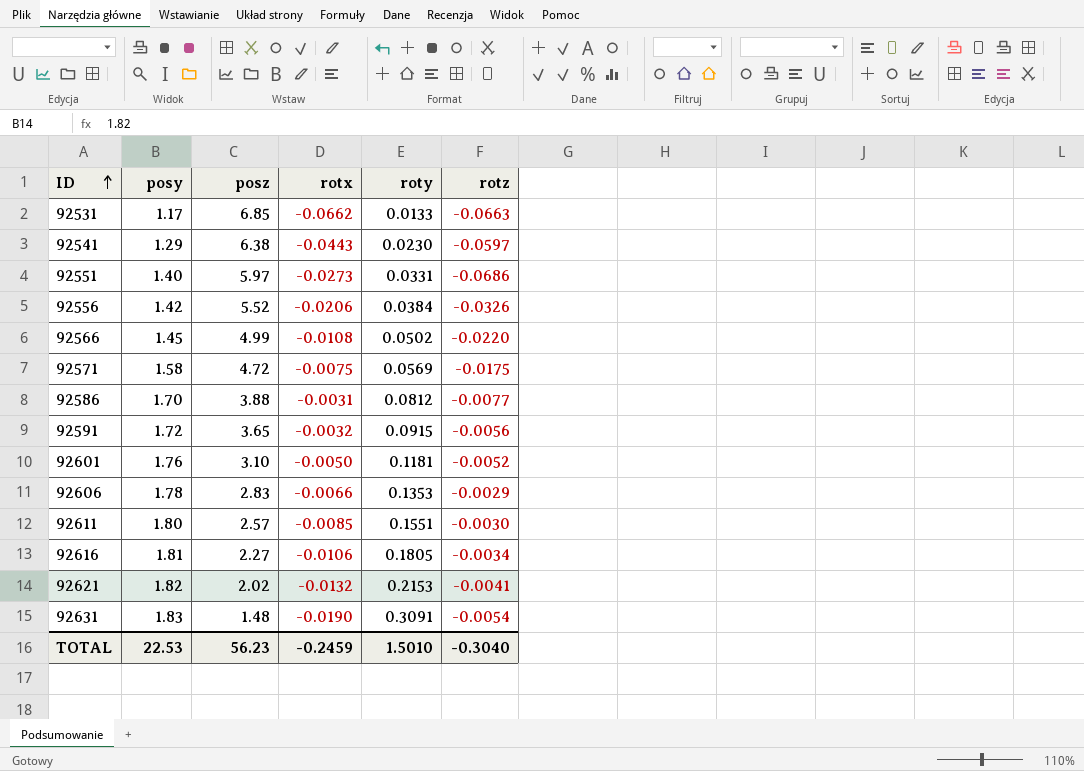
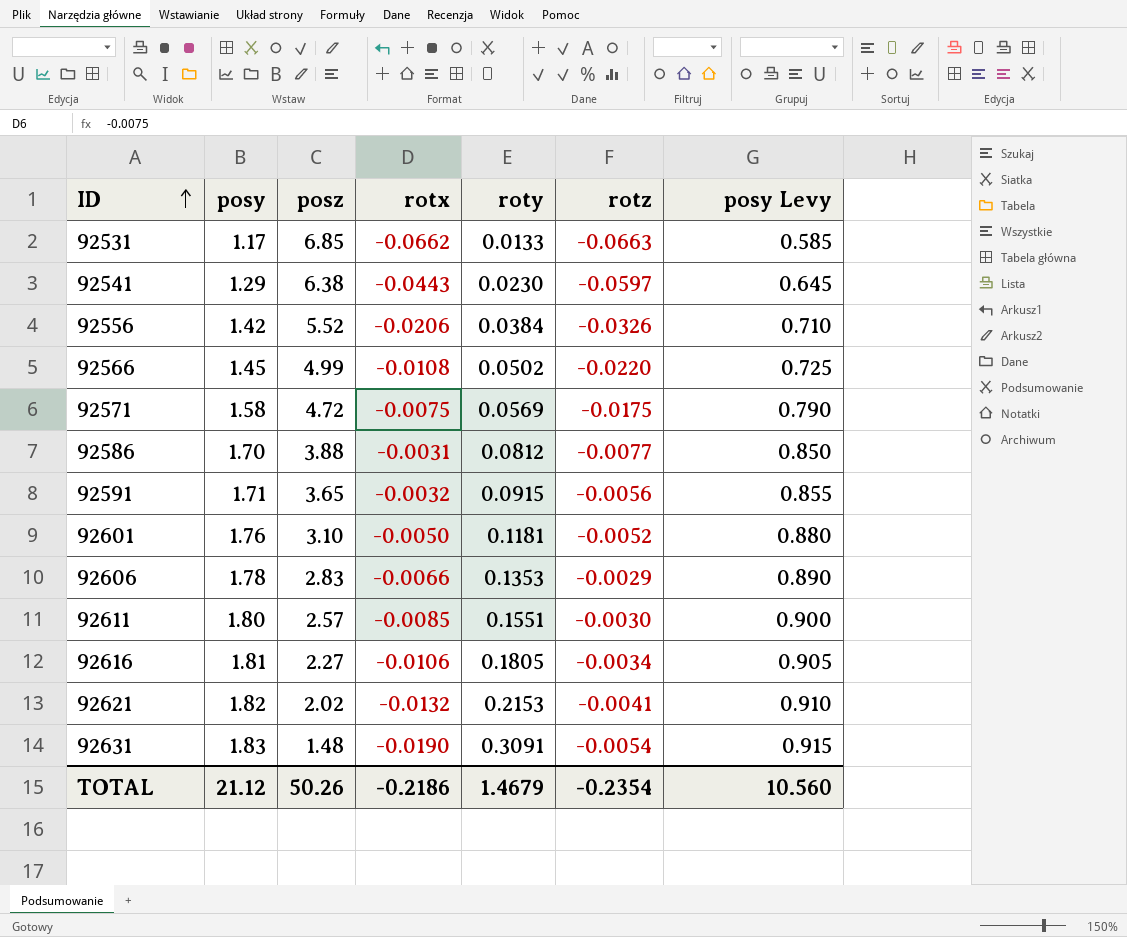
column posy Levy | formula: none -> [posy] * 0.5
row 92551: 1.40 | 5.97 | -0.0273 | 0.0331 | -0.0686 -> none
92591 | posy: 1.72 -> 1.71
TOTAL | posy: 22.53 -> 21.12
TOTAL | posz: 56.23 -> 50.26
TOTAL | rotx: -0.2459 -> -0.2186
TOTAL | roty: 1.5010 -> 1.4679
TOTAL | rotz: -0.3040 -> -0.2354

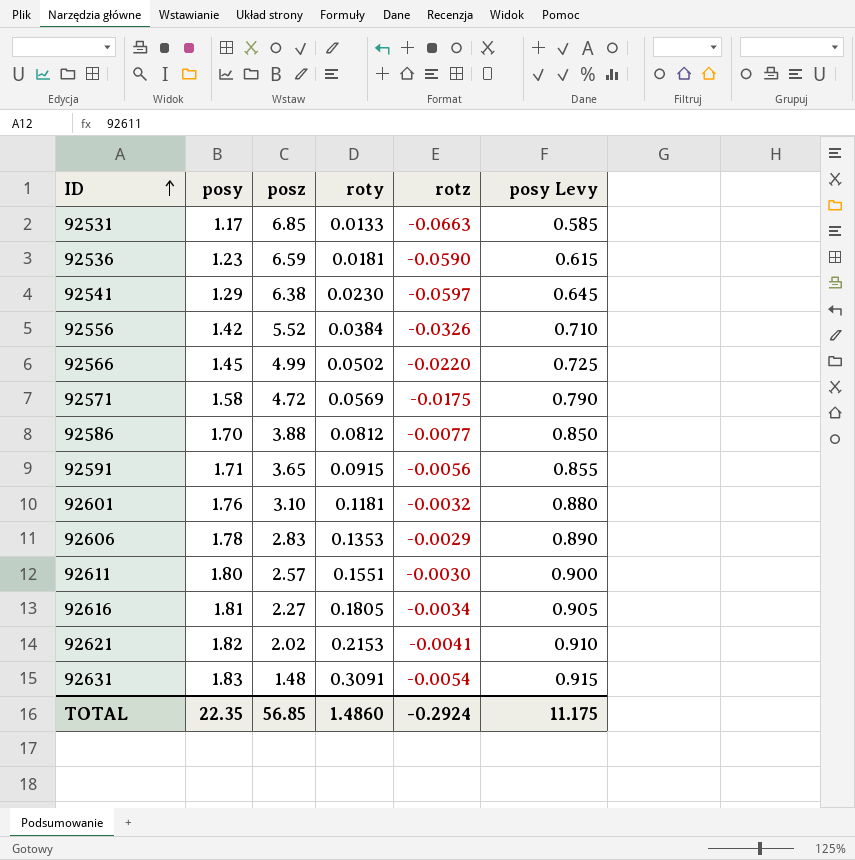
column rotx | position: 4 -> none
row 92536: none -> 1.23 | 6.59 | 0.0181 | -0.0590 | 0.615
92601 | rotz: -0.0052 -> -0.0032
TOTAL | posy: 21.12 -> 22.35
TOTAL | posz: 50.26 -> 56.85
TOTAL | roty: 1.4679 -> 1.4860
TOTAL | rotz: -0.2354 -> -0.2924
TOTAL | posy Levy: 10.560 -> 11.175

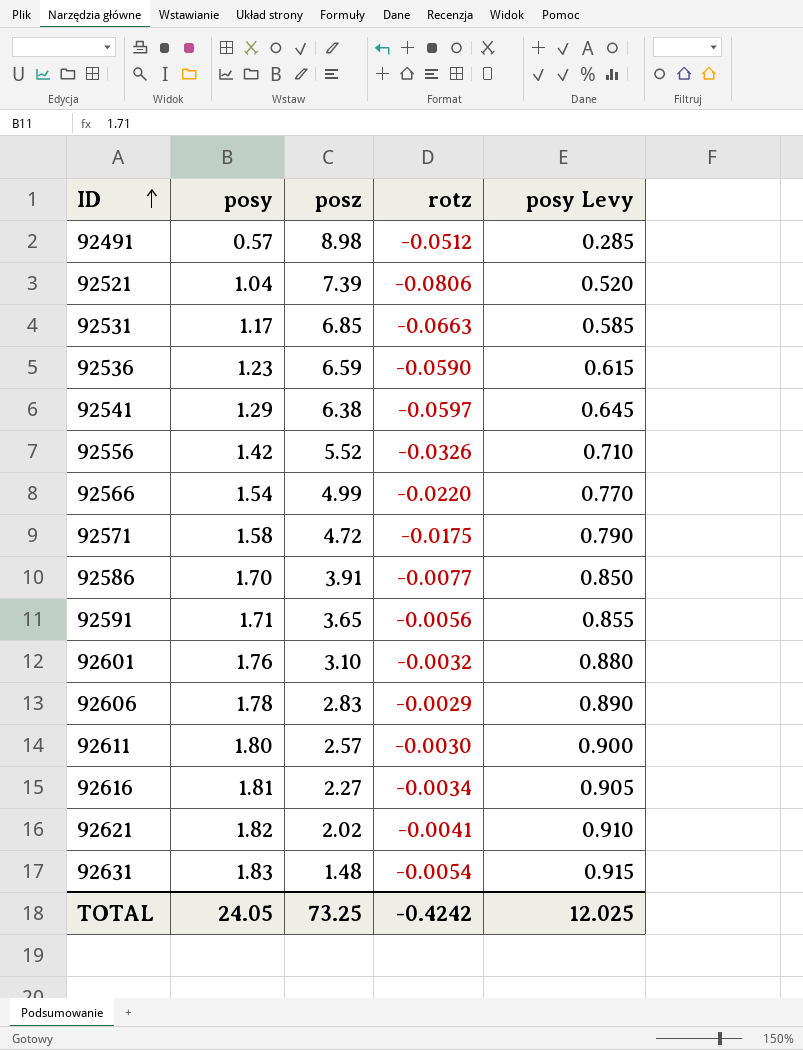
column roty | position: 4 -> none
row 92491: none -> 0.57 | 8.98 | -0.0512 | 0.285
row 92521: none -> 1.04 | 7.39 | -0.0806 | 0.520
92566 | posy: 1.45 -> 1.54
92566 | posy Levy: 0.725 -> 0.770
92586 | posz: 3.88 -> 3.91
TOTAL | posy: 22.35 -> 24.05
TOTAL | posz: 56.85 -> 73.25
TOTAL | rotz: -0.2924 -> -0.4242
TOTAL | posy Levy: 11.175 -> 12.025

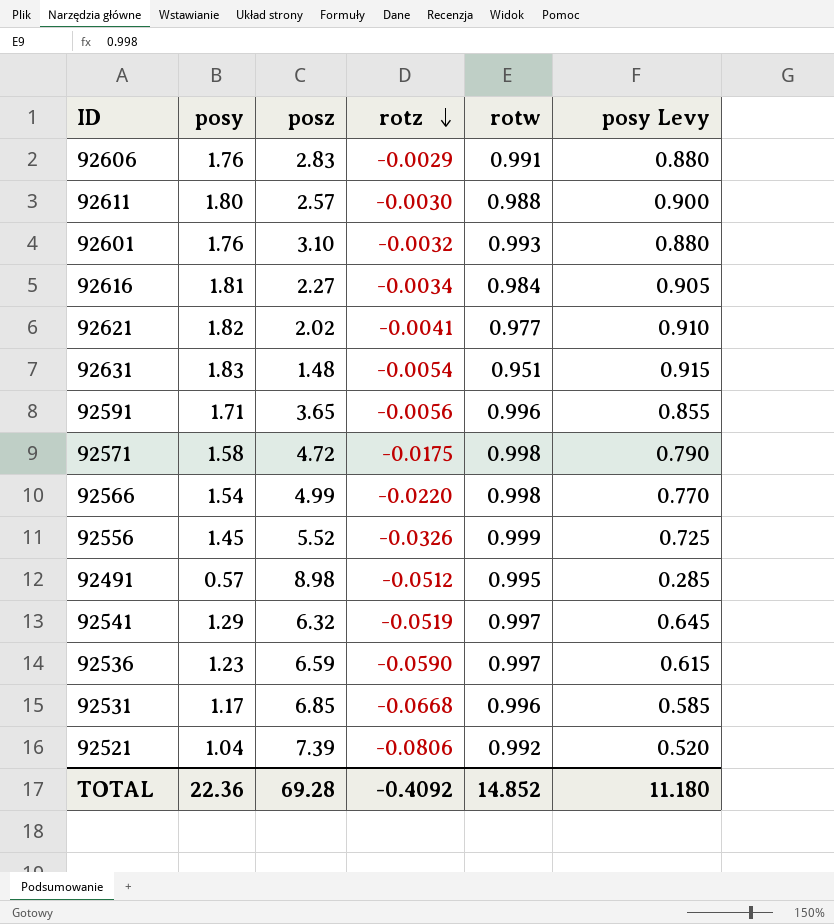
row order: ID ascending -> rotz descending
column rotw | position: none -> 5
row 92586: 1.70 | 3.91 | -0.0077 | 0.850 -> none
92606 | posy: 1.78 -> 1.76
92606 | posy Levy: 0.890 -> 0.880
92556 | posy: 1.42 -> 1.45
92556 | posy Levy: 0.710 -> 0.725
92541 | posz: 6.38 -> 6.32
92541 | rotz: -0.0597 -> -0.0519
92531 | rotz: -0.0663 -> -0.0668
TOTAL | posy: 24.05 -> 22.36
TOTAL | posz: 73.25 -> 69.28
TOTAL | rotz: -0.4242 -> -0.4092
TOTAL | posy Levy: 12.025 -> 11.180

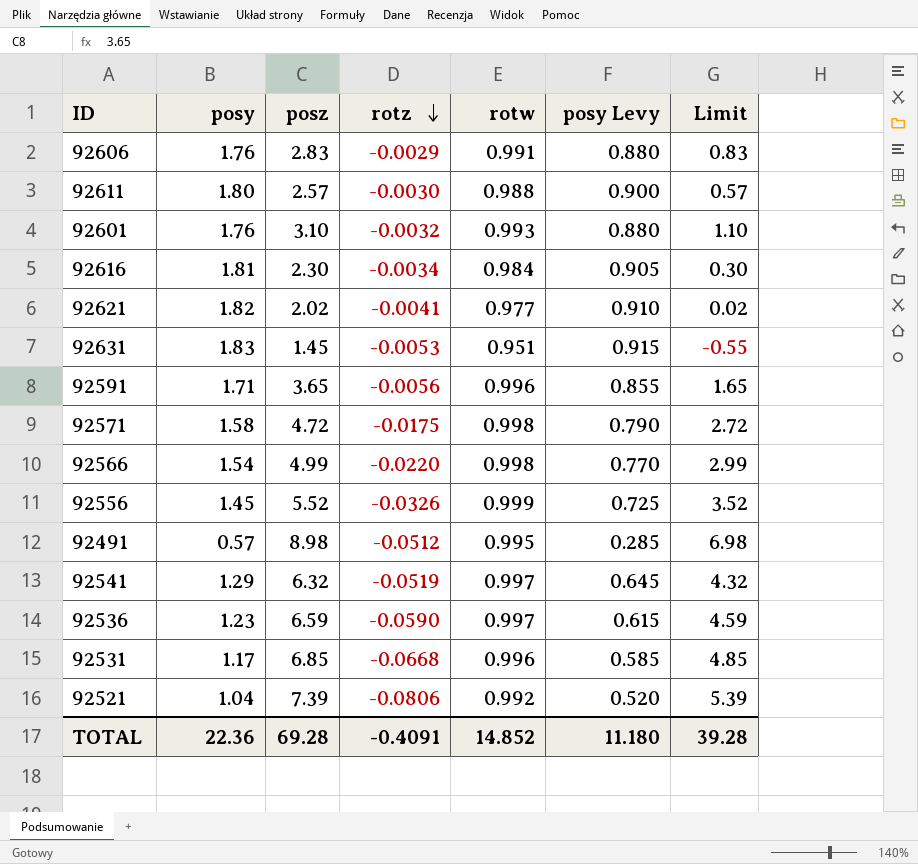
column Limit | formula: none -> [posz] - 2
92616 | posz: 2.27 -> 2.30
92631 | posz: 1.48 -> 1.45
92631 | rotz: -0.0054 -> -0.0053
TOTAL | rotz: -0.4092 -> -0.4091

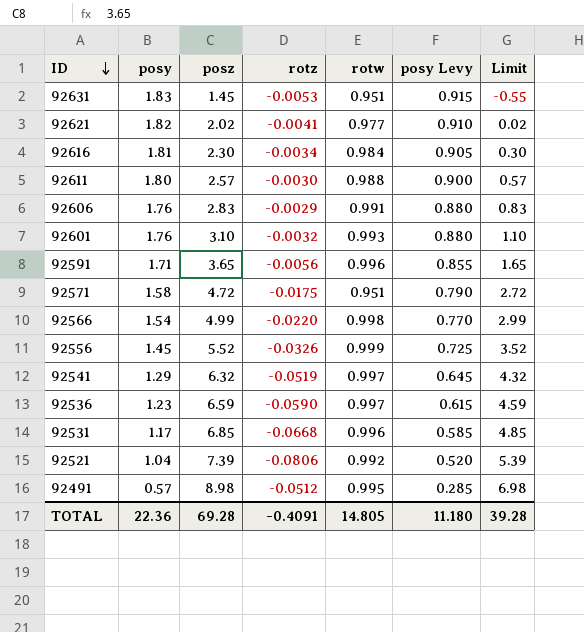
row order: rotz descending -> ID descending
92571 | rotw: 0.998 -> 0.951
TOTAL | rotw: 14.852 -> 14.805

